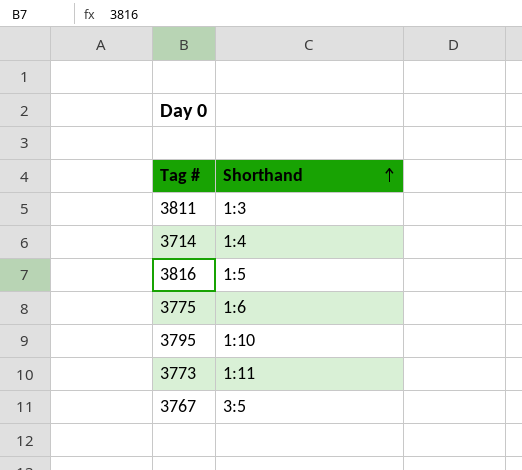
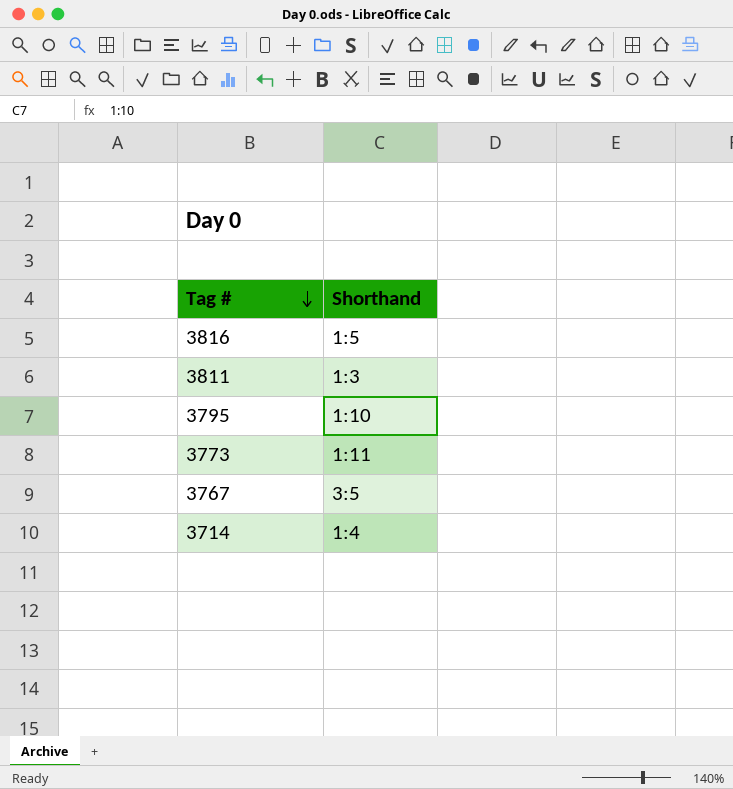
row order: Shorthand ascending -> Tag # descending
row 3775: 1:6 -> none

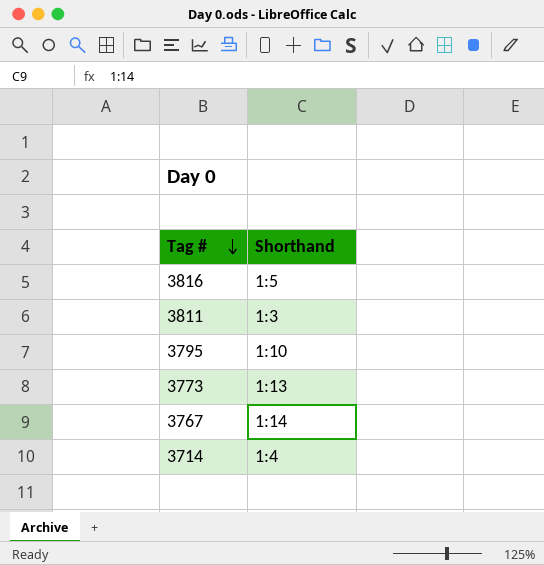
3773 | Shorthand: 1:11 -> 1:13
3767 | Shorthand: 3:5 -> 1:14

